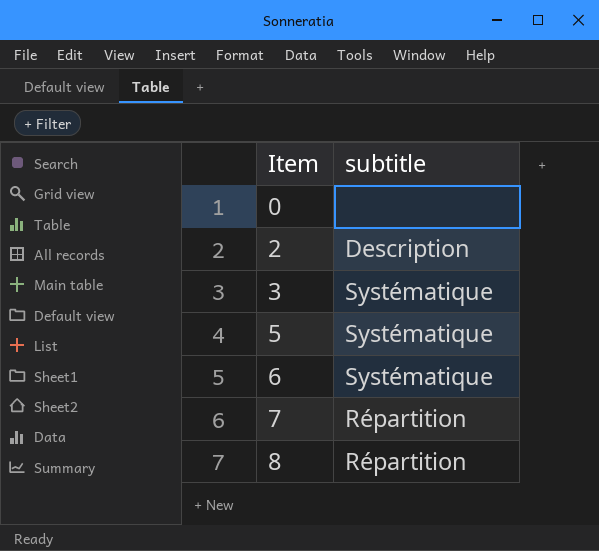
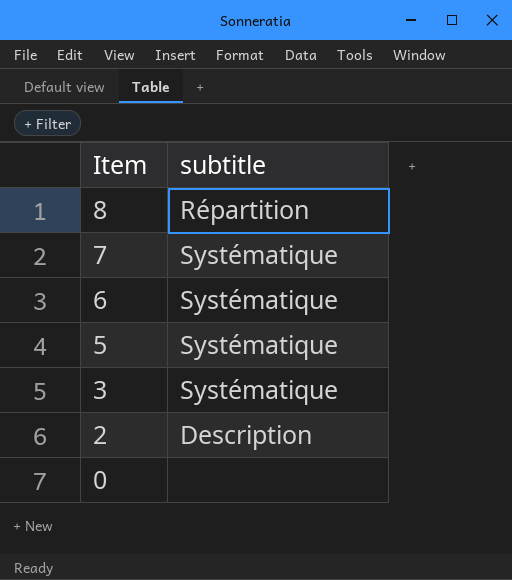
row order: Item ascending -> Item descending
7 | subtitle: Répartition -> Systématique

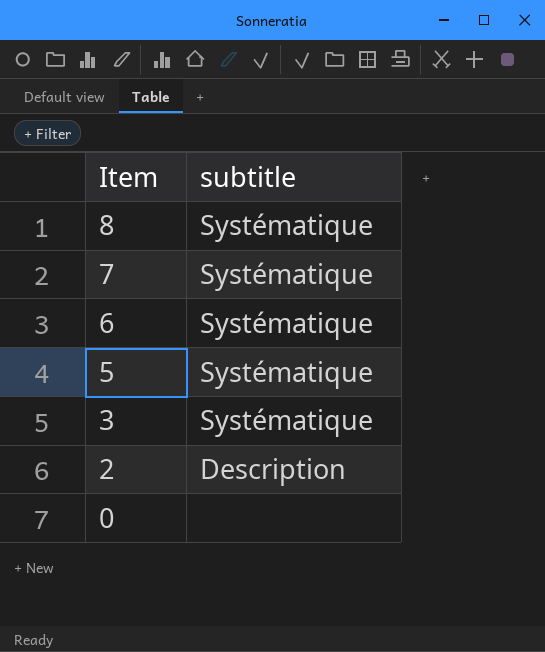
8 | subtitle: Répartition -> Systématique

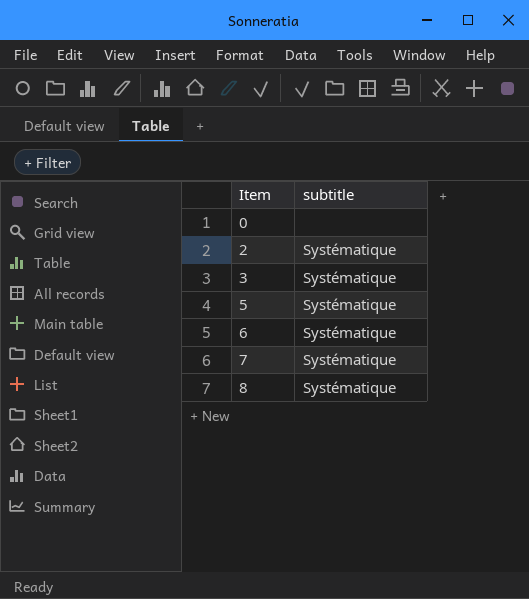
row order: Item descending -> Item ascending
2 | subtitle: Description -> Systématique

